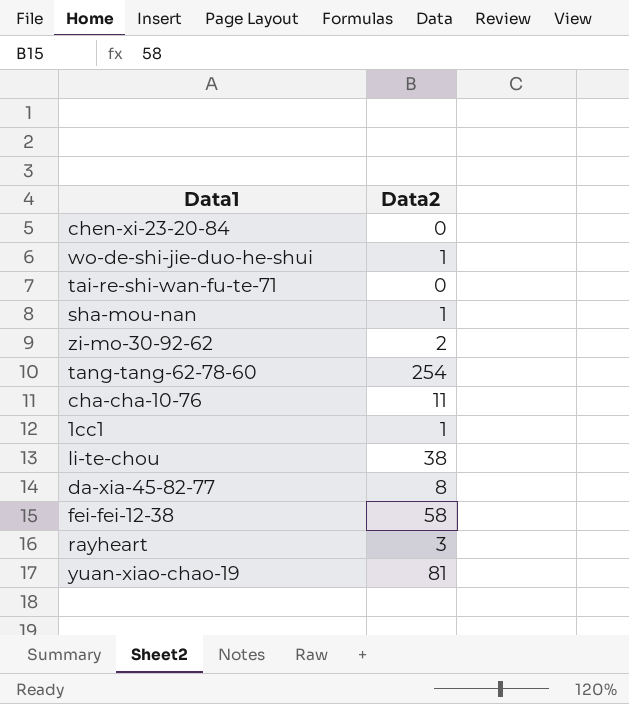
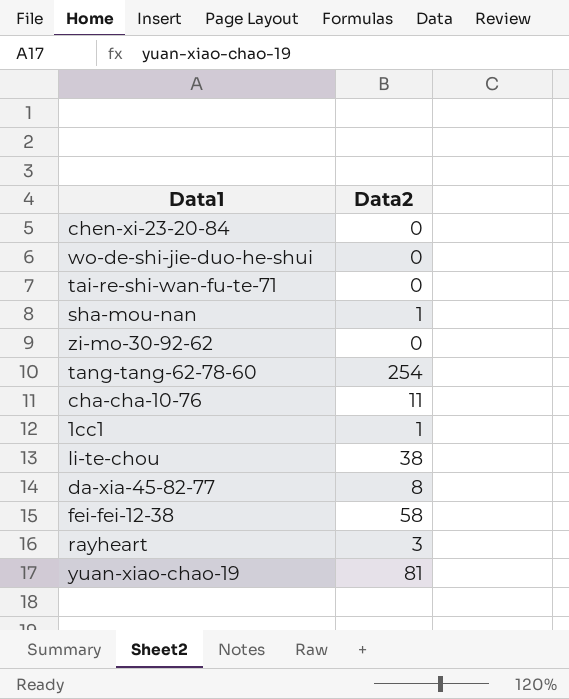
wo-de-shi-jie-duo-he-shui | Data2: 1 -> 0
zi-mo-30-92-62 | Data2: 2 -> 0

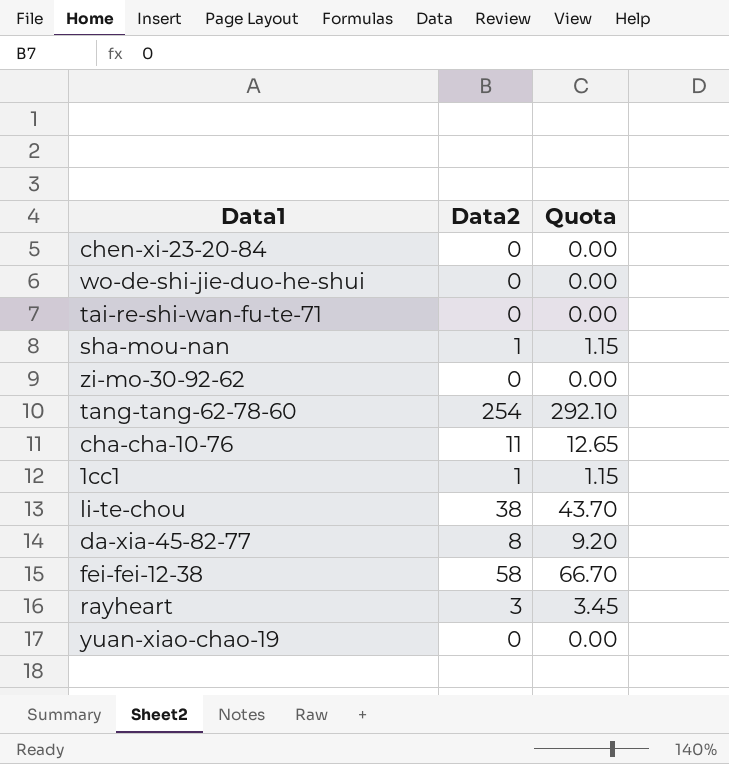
column Quota | formula: none -> [Data2] * 1.15
yuan-xiao-chao-19 | Data2: 81 -> 0

